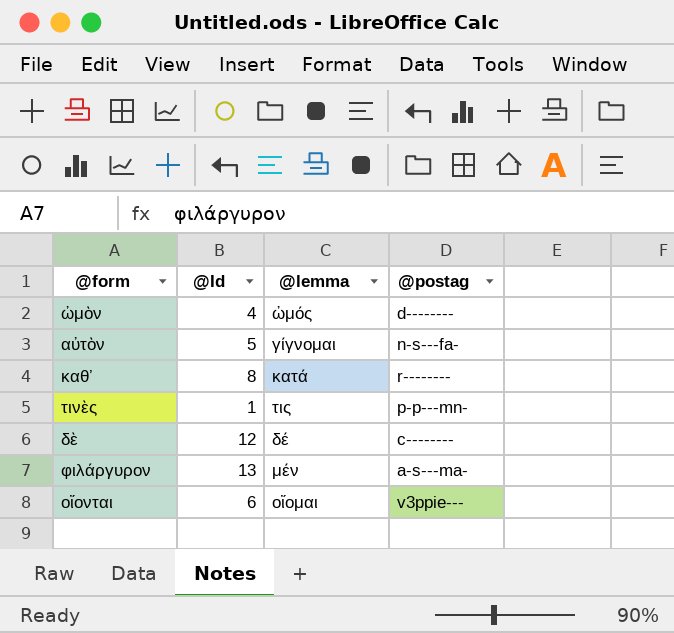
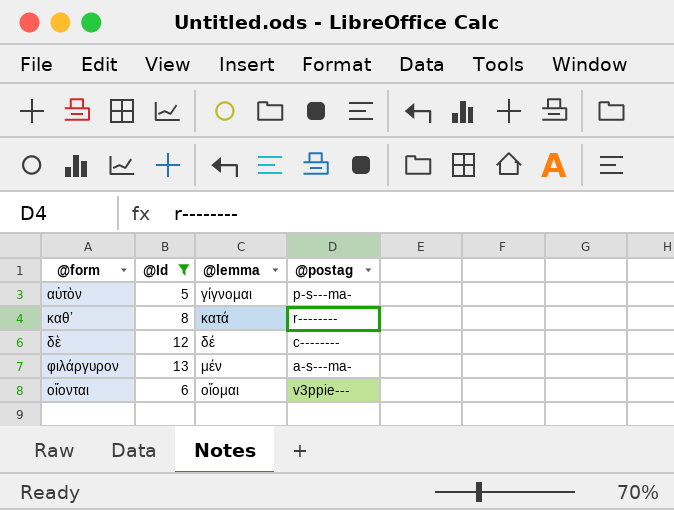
filter: none -> @Id >= 5
αὐτὸν | @postag: n-s---fa- -> p-s---ma-

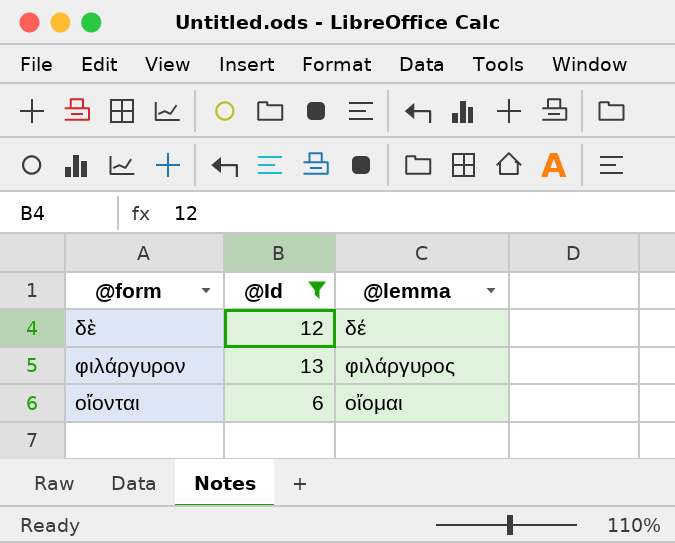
column @postag | position: 4 -> none
row αὐτὸν: 5 | γίγνομαι | p-s---ma- -> none
row καθʼ: 8 | κατά | r-------- -> none
φιλάργυρον | @lemma: μέν -> φιλάργυρος

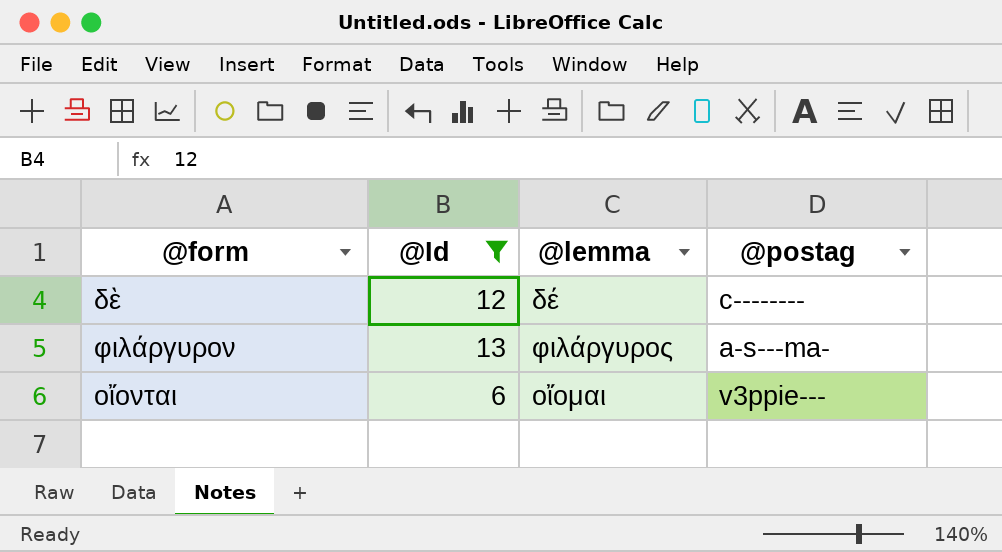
column @postag | position: none -> 4

